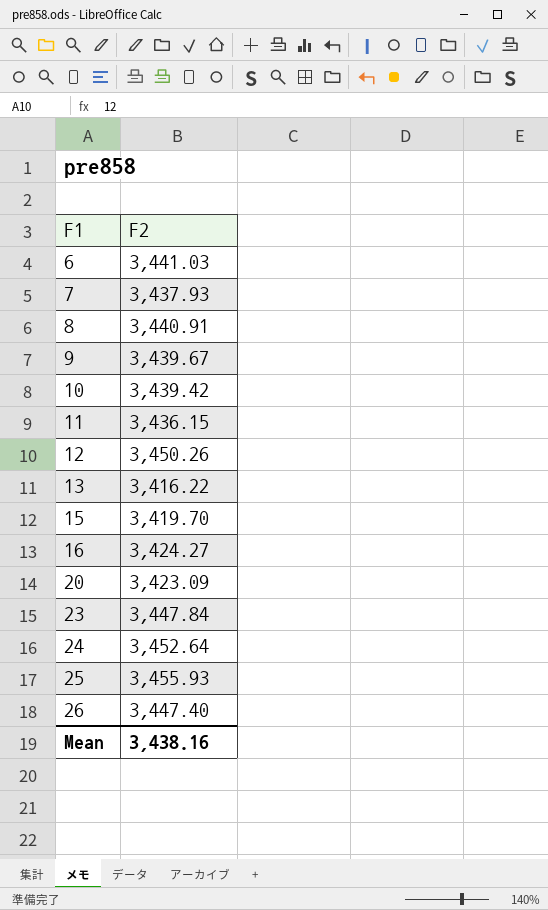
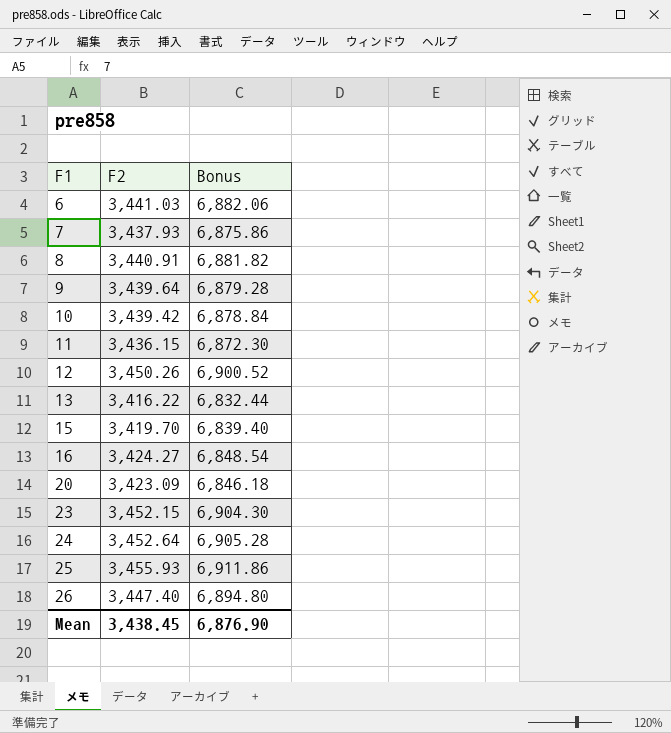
column Bonus | formula: none -> [F2] * 2
9 | F2: 3,439.67 -> 3,439.64
23 | F2: 3,447.84 -> 3,452.15
Mean | F2: 3,438.16 -> 3,438.45

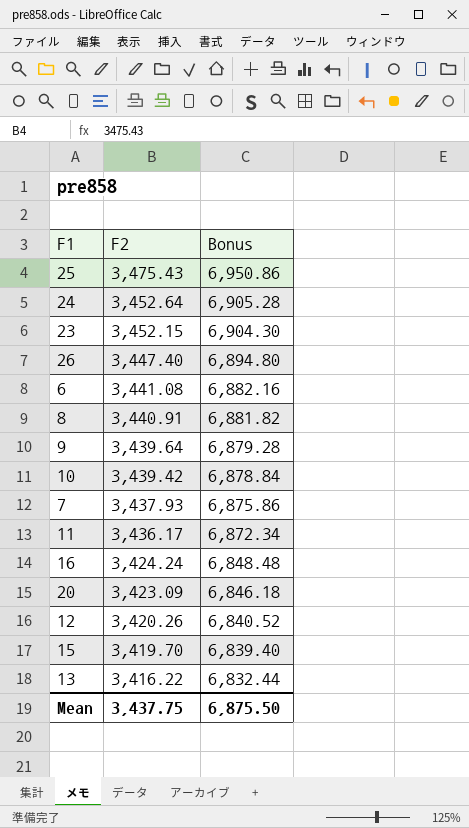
row order: F1 ascending -> F2 descending
25 | F2: 3,455.93 -> 3,475.43
25 | Bonus: 6,911.86 -> 6,950.86
6 | F2: 3,441.03 -> 3,441.08
6 | Bonus: 6,882.06 -> 6,882.16
11 | F2: 3,436.15 -> 3,436.17
11 | Bonus: 6,872.30 -> 6,872.34
16 | F2: 3,424.27 -> 3,424.24
16 | Bonus: 6,848.54 -> 6,848.48
12 | F2: 3,450.26 -> 3,420.26
12 | Bonus: 6,900.52 -> 6,840.52
Mean | F2: 3,438.45 -> 3,437.75
Mean | Bonus: 6,876.90 -> 6,875.50

